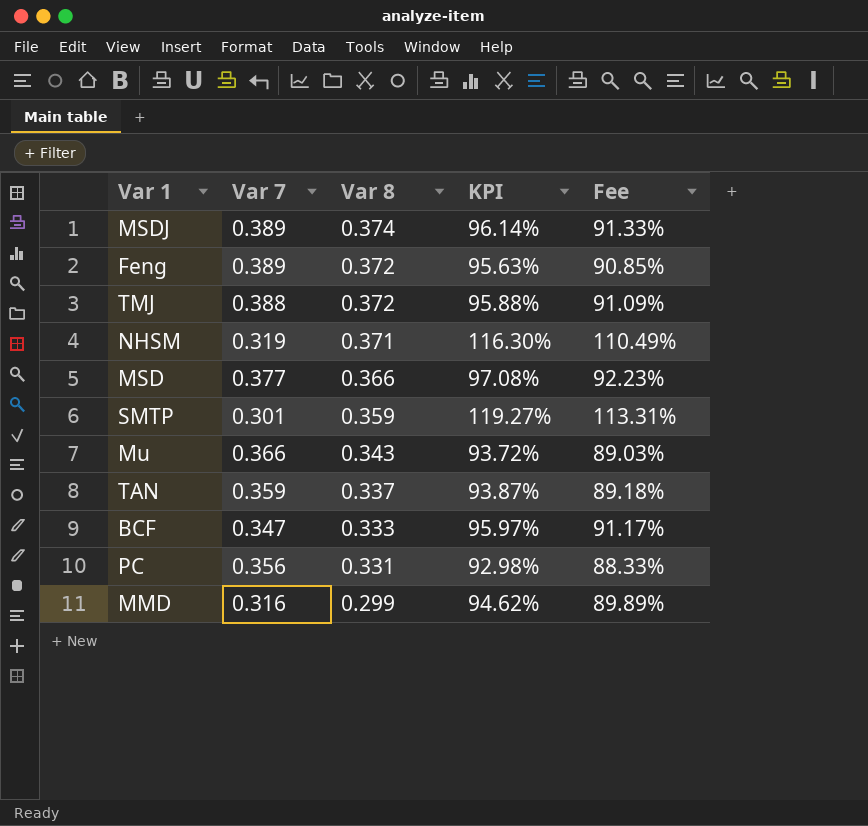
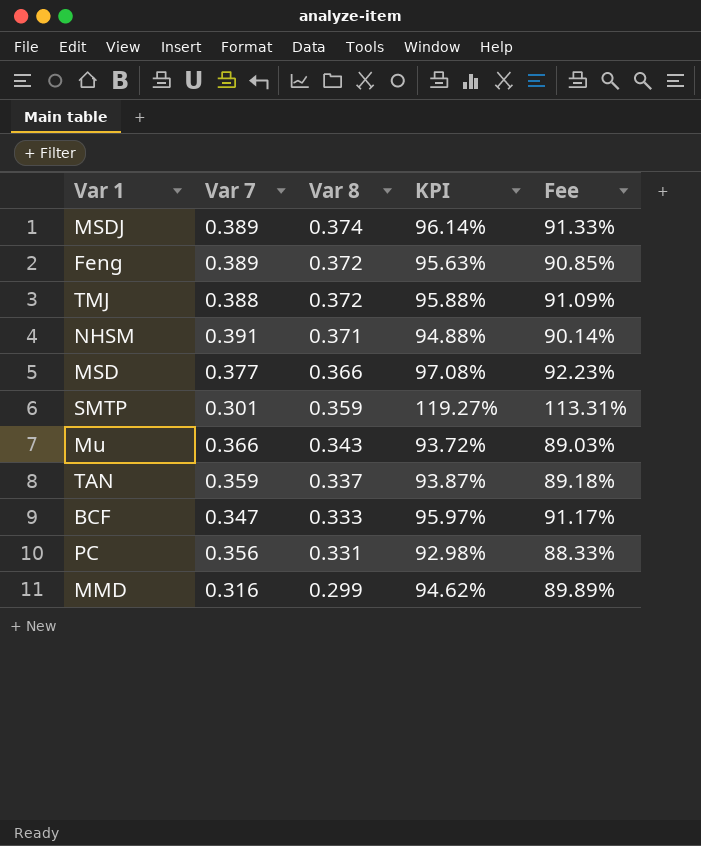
NHSM | Var 7: 0.319 -> 0.391
NHSM | KPI: 116.30% -> 94.88%
NHSM | Fee: 110.49% -> 90.14%

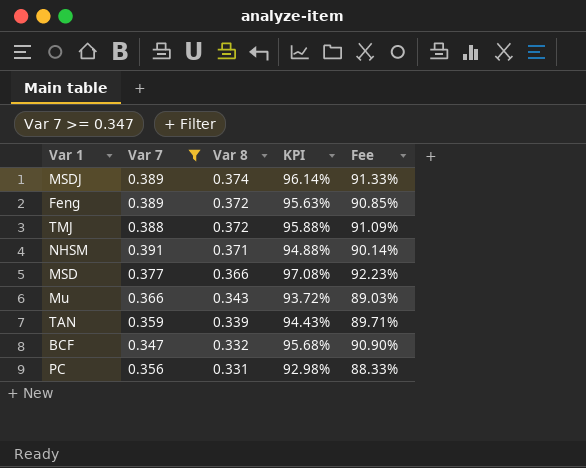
filter: none -> Var 7 >= 0.347
TAN | Var 8: 0.337 -> 0.339
TAN | KPI: 93.87% -> 94.43%
TAN | Fee: 89.18% -> 89.71%
BCF | Var 8: 0.333 -> 0.332
BCF | KPI: 95.97% -> 95.68%
BCF | Fee: 91.17% -> 90.90%

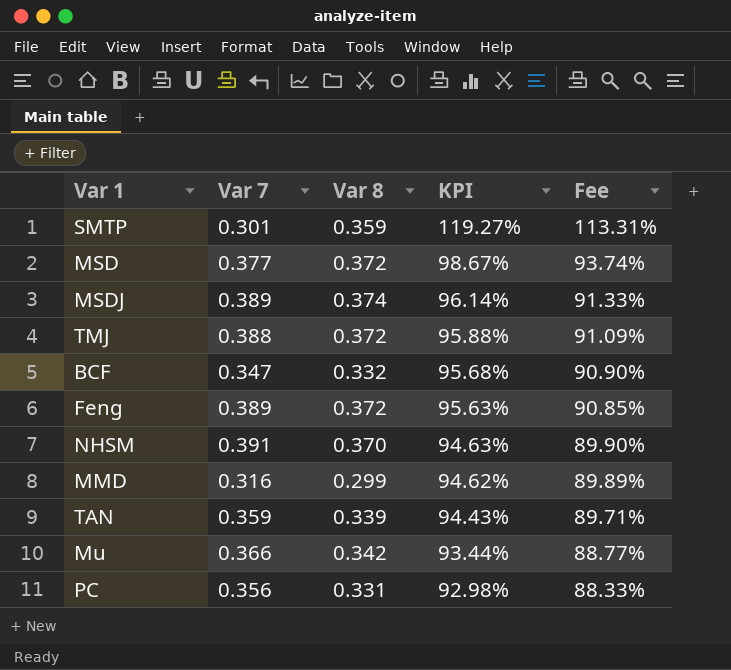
filter: Var 7 >= 0.347 -> none
row order: Var 8 descending -> KPI descending
MSD | Var 8: 0.366 -> 0.372
MSD | KPI: 97.08% -> 98.67%
MSD | Fee: 92.23% -> 93.74%
NHSM | Var 8: 0.371 -> 0.370
NHSM | KPI: 94.88% -> 94.63%
NHSM | Fee: 90.14% -> 89.90%
Mu | Var 8: 0.343 -> 0.342
Mu | KPI: 93.72% -> 93.44%
Mu | Fee: 89.03% -> 88.77%

